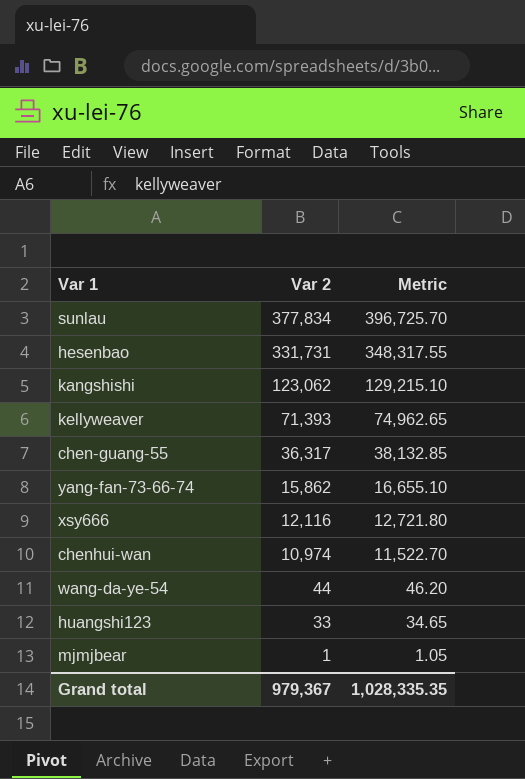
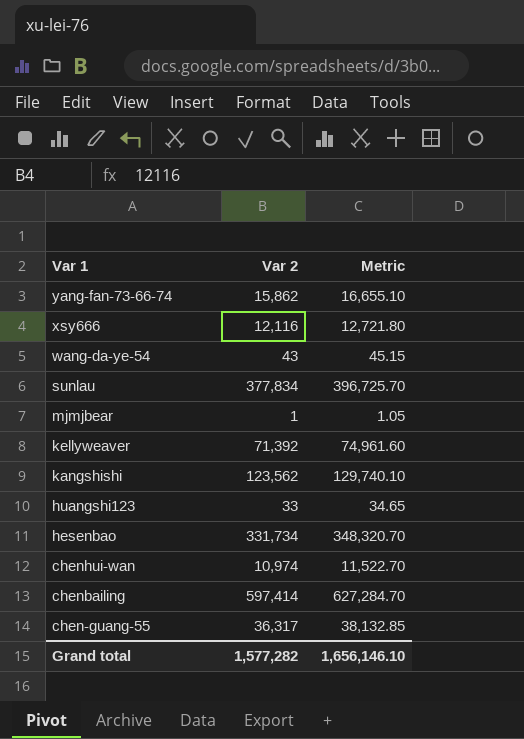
row order: Var 2 descending -> Var 1 descending
wang-da-ye-54 | Var 2: 44 -> 43
wang-da-ye-54 | Metric: 46.20 -> 45.15
kellyweaver | Var 2: 71,393 -> 71,392
kellyweaver | Metric: 74,962.65 -> 74,961.60
kangshishi | Var 2: 123,062 -> 123,562
kangshishi | Metric: 129,215.10 -> 129,740.10
hesenbao | Var 2: 331,731 -> 331,734
hesenbao | Metric: 348,317.55 -> 348,320.70
row chenbailing: none -> 597,414 | 627,284.70
Grand total | Var 2: 979,367 -> 1,577,282
Grand total | Metric: 1,028,335.35 -> 1,656,146.10

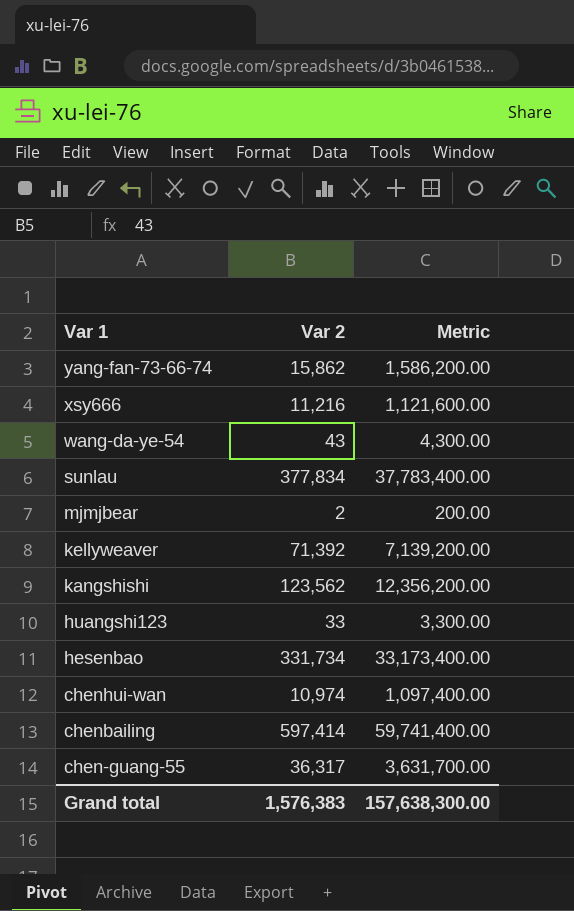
column Metric | formula: [Var 2] * 1.05 -> [Var 2] * 100
xsy666 | Var 2: 12,116 -> 11,216
mjmjbear | Var 2: 1 -> 2
Grand total | Var 2: 1,577,282 -> 1,576,383
Grand total | Metric: 1,656,146.10 -> 157,638,300.00

